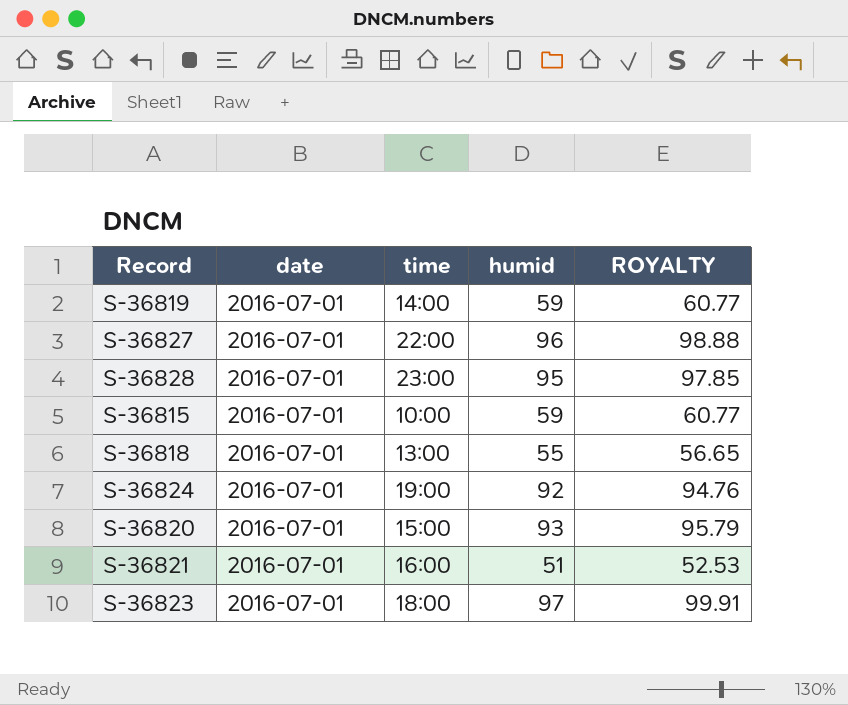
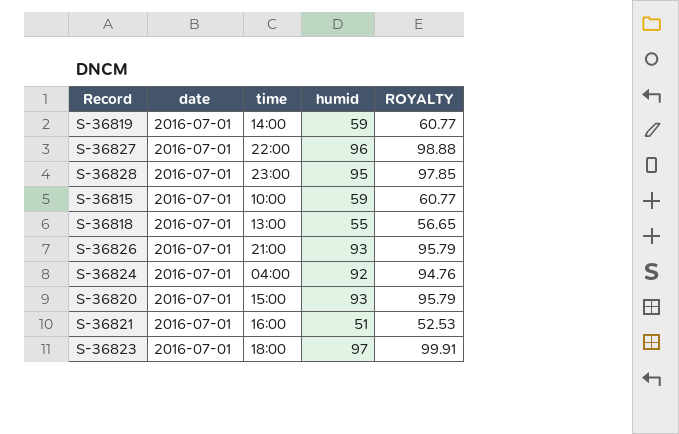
row S-36826: none -> 2016-07-01 | 21:00 | 93 | 95.79
S-36824 | time: 19:00 -> 04:00

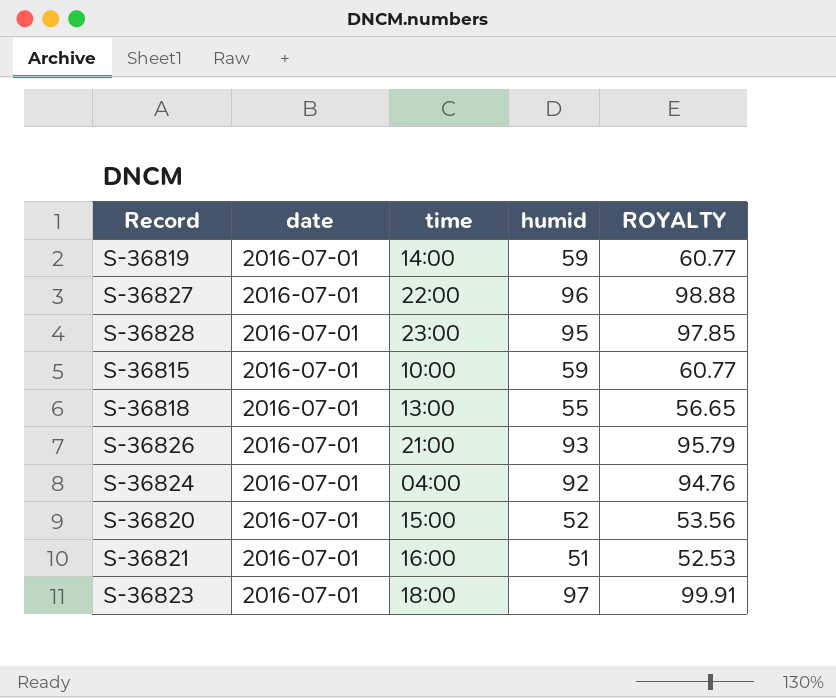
S-36820 | humid: 93 -> 52
S-36820 | ROYALTY: 95.79 -> 53.56

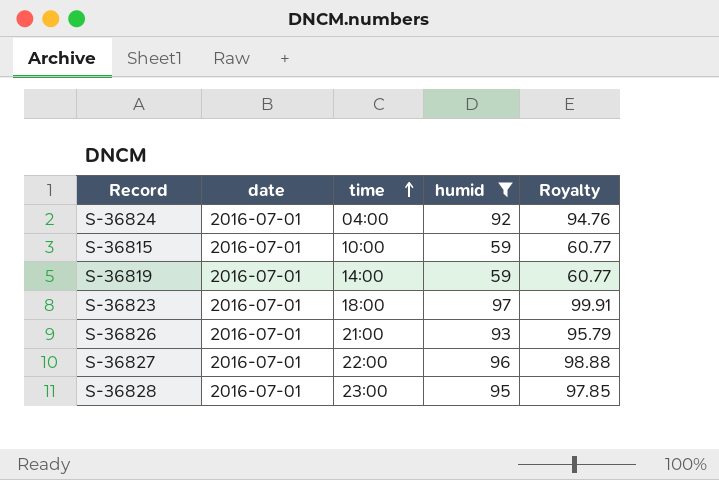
filter: none -> humid >= 59
row order: none -> time ascending
column name: ROYALTY -> Royalty

